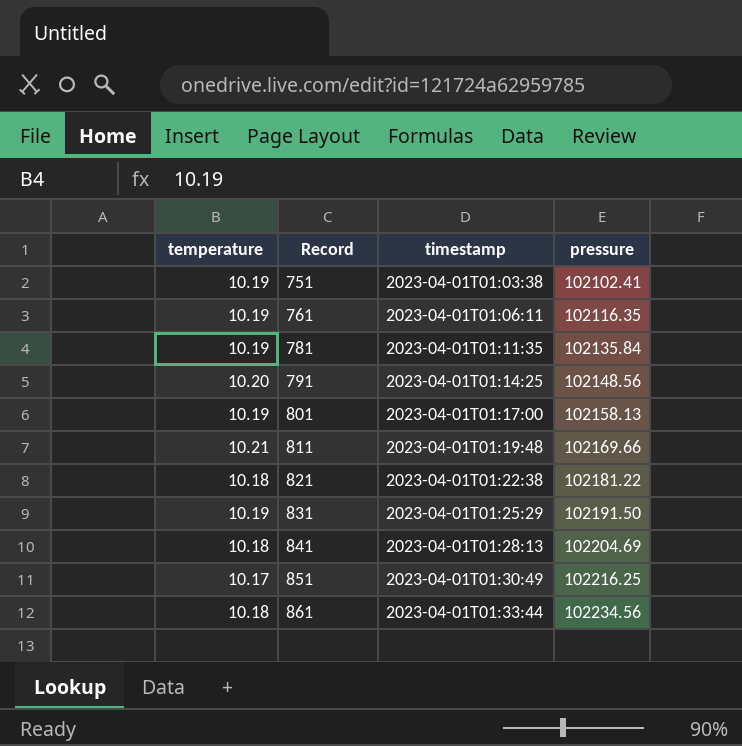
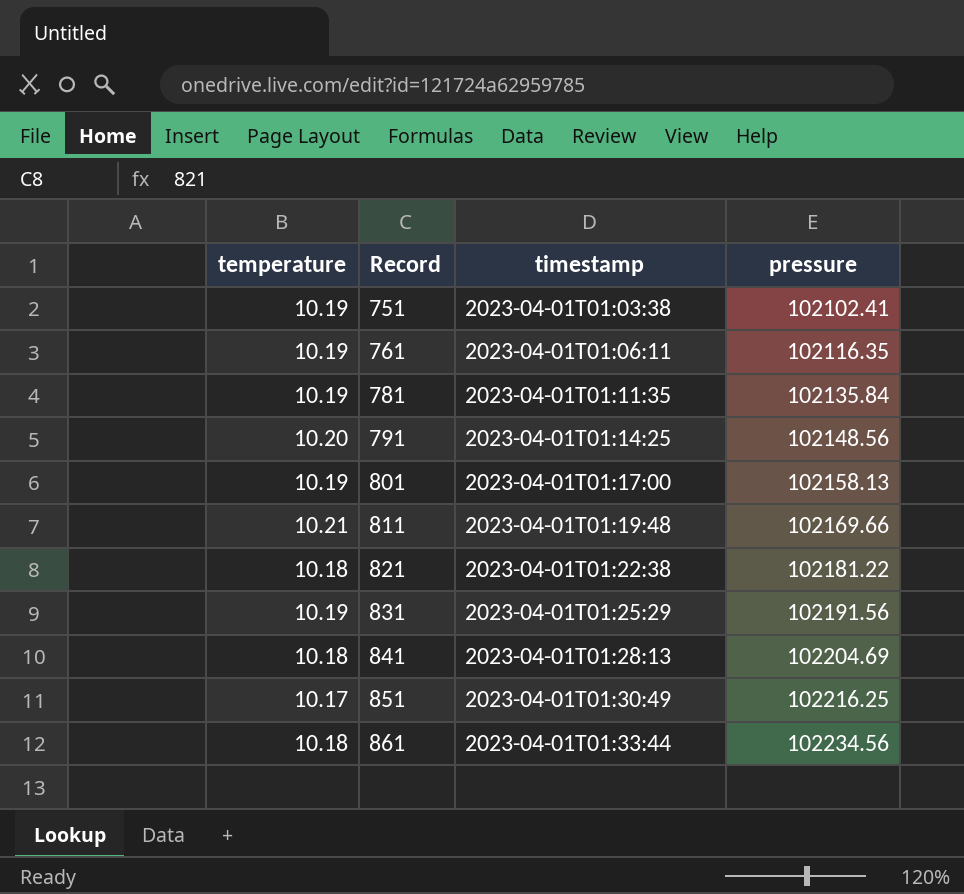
831 | pressure: 102191.50 -> 102191.56

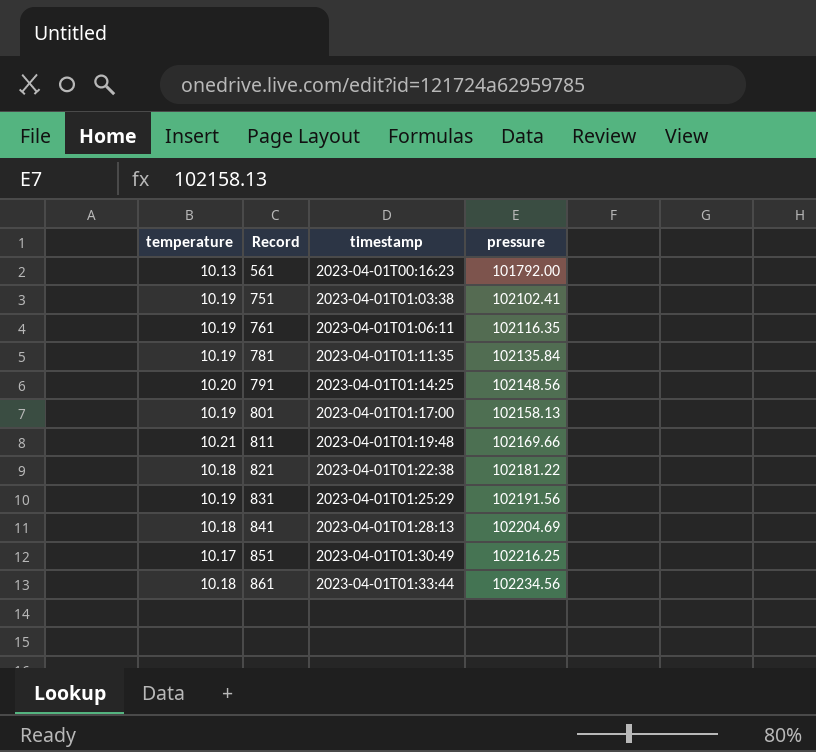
row 561: none -> 10.13 | 2023-04-01T00:16:23 | 101792.00

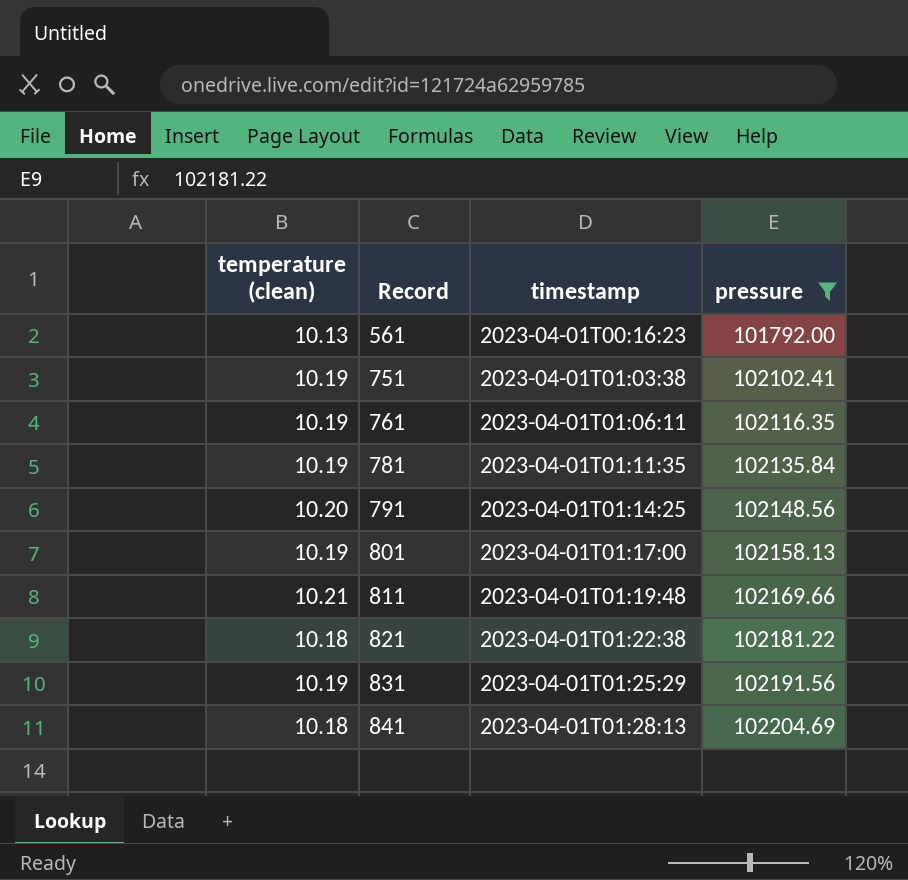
filter: none -> pressure <= 102204.69
column name: temperature -> temperature (clean)

